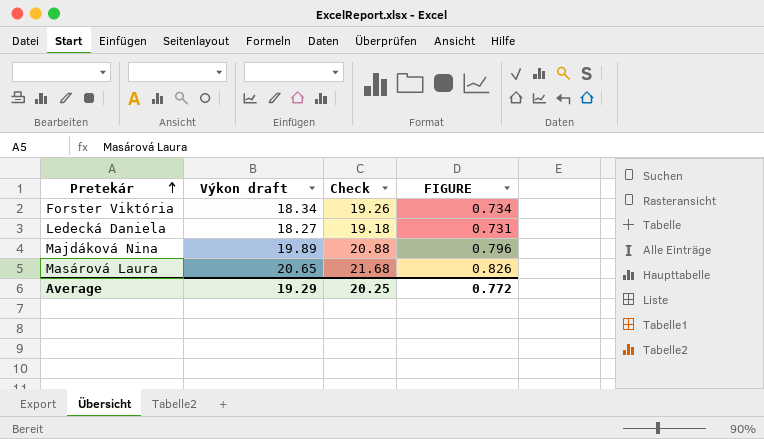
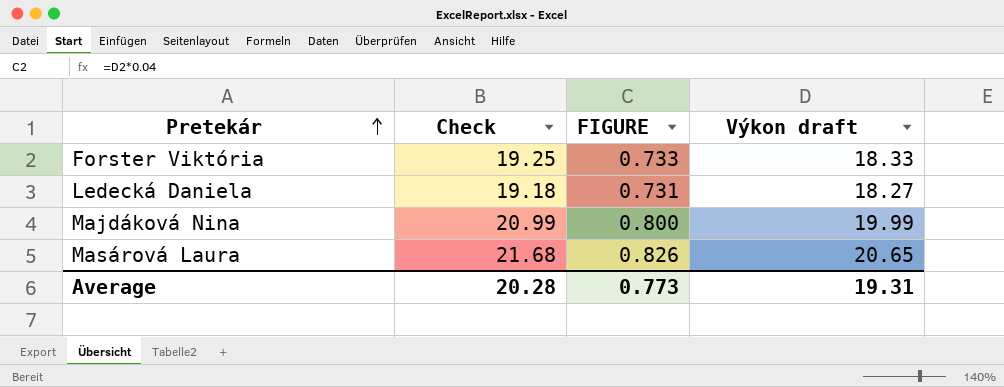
column Výkon draft | position: 2 -> 4
Forster Viktória | Check: 19.26 -> 19.25
Forster Viktória | FIGURE: 0.734 -> 0.733
Forster Viktória | Výkon draft: 18.34 -> 18.33
Majdáková Nina | Check: 20.88 -> 20.99
Majdáková Nina | FIGURE: 0.796 -> 0.800
Majdáková Nina | Výkon draft: 19.89 -> 19.99
Average | Check: 20.25 -> 20.28
Average | FIGURE: 0.772 -> 0.773
Average | Výkon draft: 19.29 -> 19.31

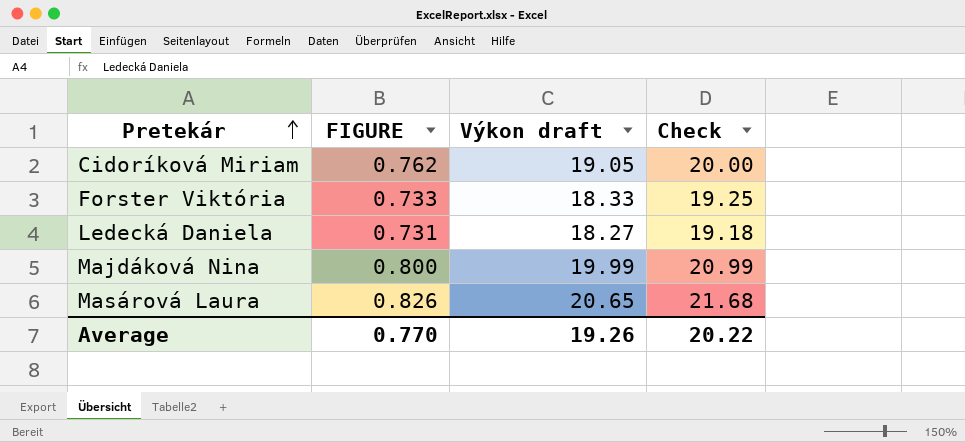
column Check | position: 2 -> 4
row Cidoríková Miriam: none -> 0.762 | 19.05 | 20.00
Average | FIGURE: 0.773 -> 0.770
Average | Výkon draft: 19.31 -> 19.26
Average | Check: 20.28 -> 20.22

